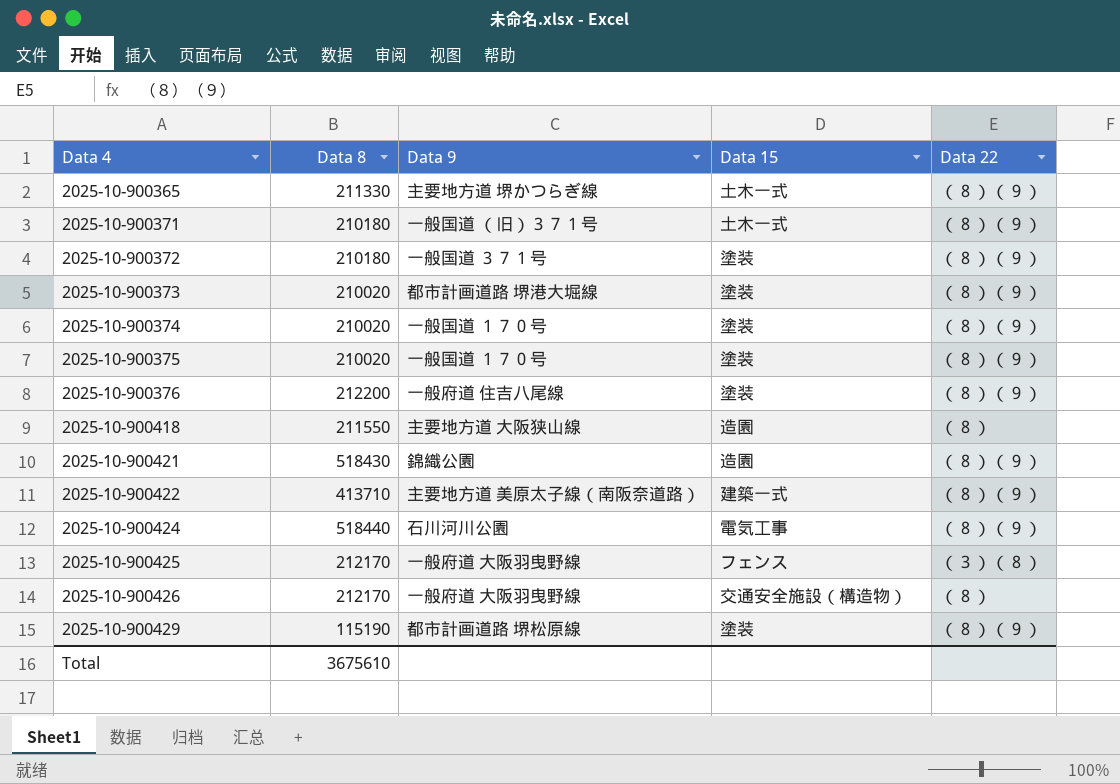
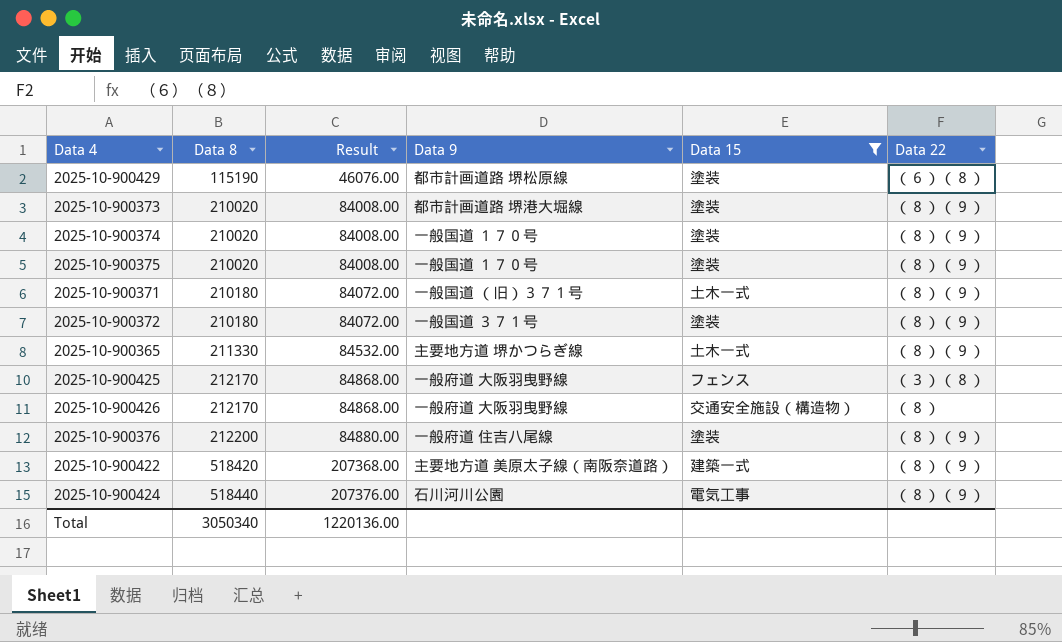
filter: none -> Data 15 != 造園
row order: Data 4 ascending -> Data 8 ascending
column Result | formula: none -> [Data 8] * 0.4
2025-10-900429 | Data 22: （８）（９） -> （６）（８）
2025-10-900422 | Data 8: 413710 -> 518420
Total | Data 8: 3675610 -> 3050340

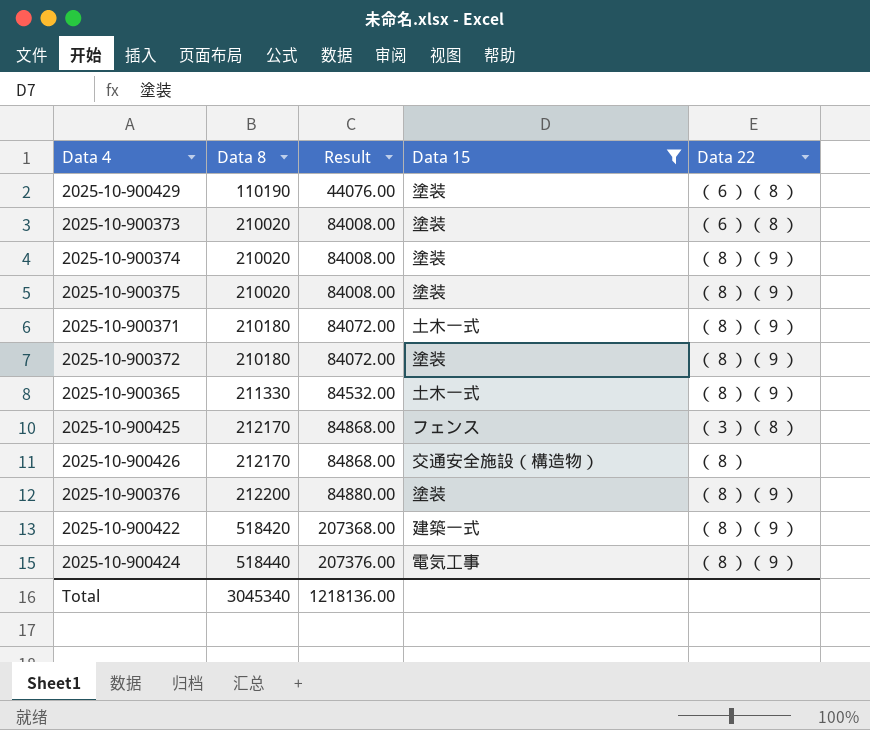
column Data 9 | position: 4 -> none
2025-10-900429 | Data 8: 115190 -> 110190
2025-10-900429 | Result: 46076.00 -> 44076.00
2025-10-900373 | Data 22: （８）（９） -> （６）（８）
Total | Data 8: 3050340 -> 3045340
Total | Result: 1220136.00 -> 1218136.00

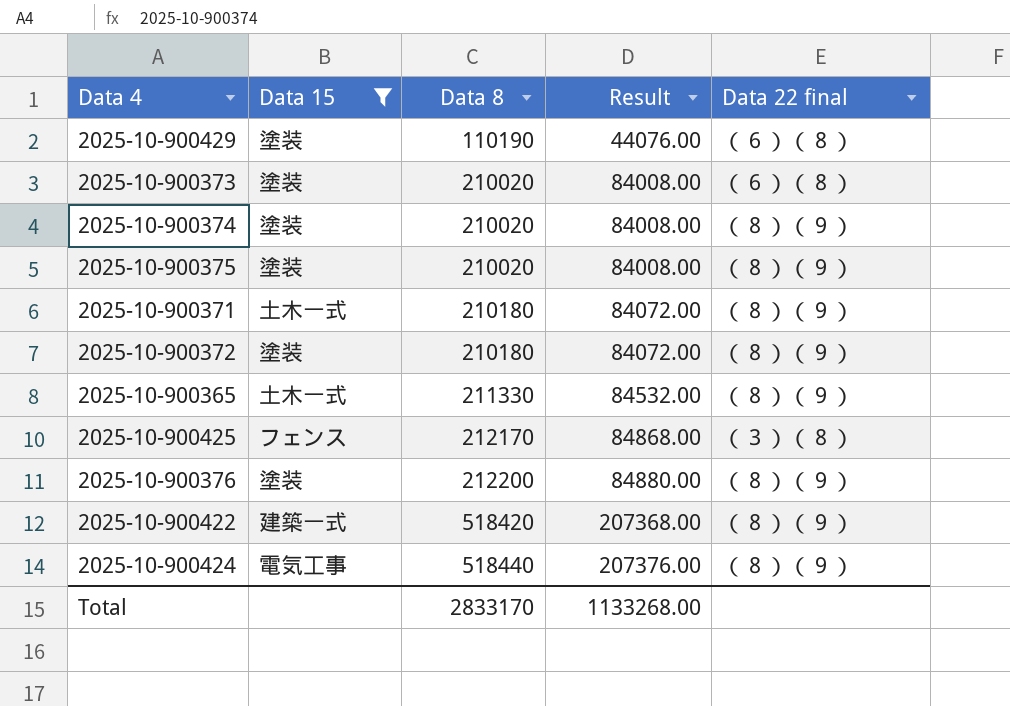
column Data 15 | position: 4 -> 2
column name: Data 22 -> Data 22 final
row 2025-10-900426: 212170 | 84868.00 | 交通安全施設（構造物） | （８） -> none
Total | Data 8: 3045340 -> 2833170
Total | Result: 1218136.00 -> 1133268.00

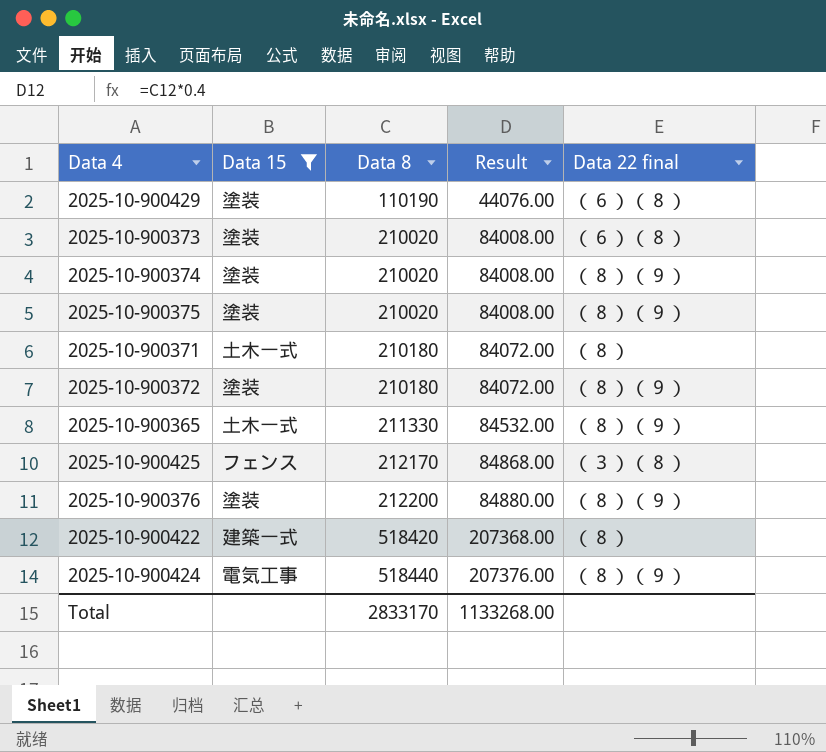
2025-10-900371 | Data 22 final: （８）（９） -> （８）
2025-10-900422 | Data 22 final: （８）（９） -> （８）

